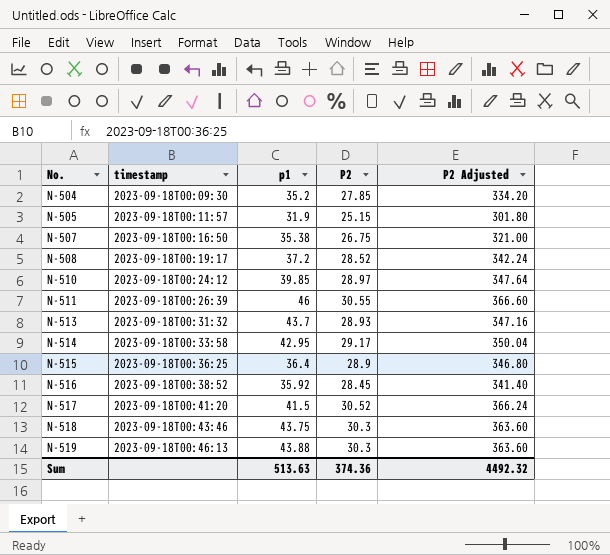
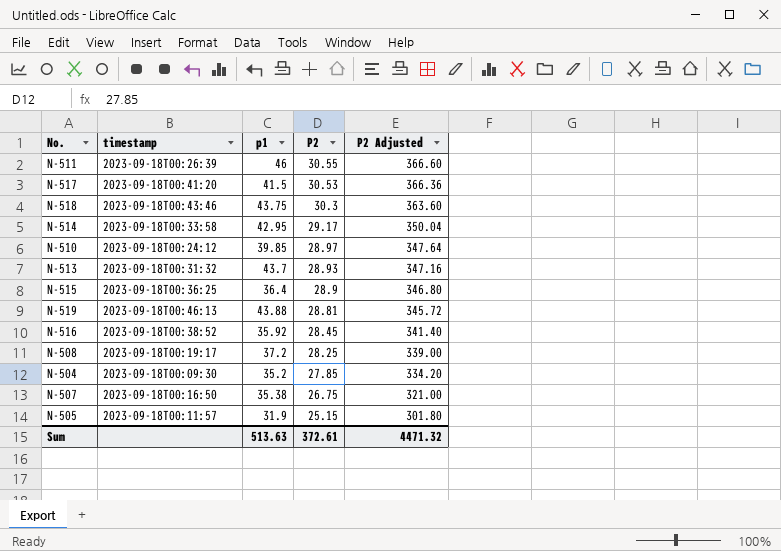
row order: No. ascending -> P2 descending
N-517 | P2: 30.52 -> 30.53
N-517 | P2 Adjusted: 366.24 -> 366.36
N-519 | P2: 30.3 -> 28.81
N-519 | P2 Adjusted: 363.60 -> 345.72
N-508 | P2: 28.52 -> 28.25
N-508 | P2 Adjusted: 342.24 -> 339.00
Sum | P2: 374.36 -> 372.61
Sum | P2 Adjusted: 4492.32 -> 4471.32

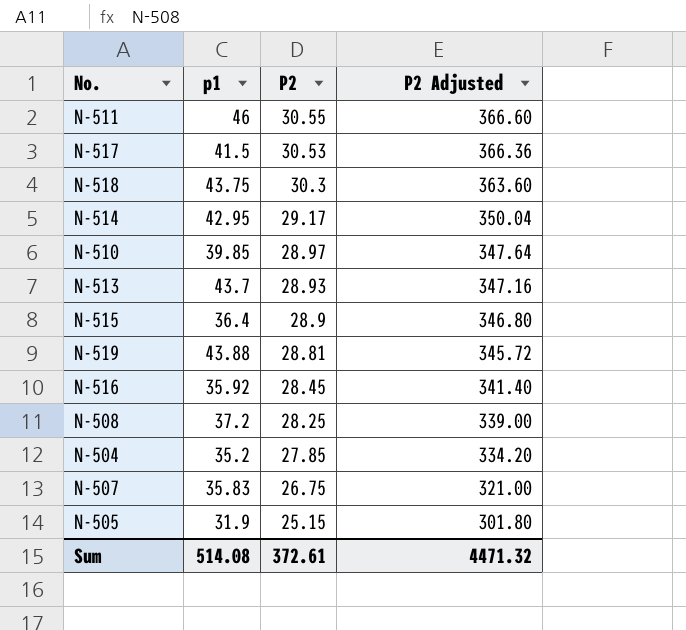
column timestamp | position: 2 -> none
N-507 | p1: 35.38 -> 35.83
Sum | p1: 513.63 -> 514.08

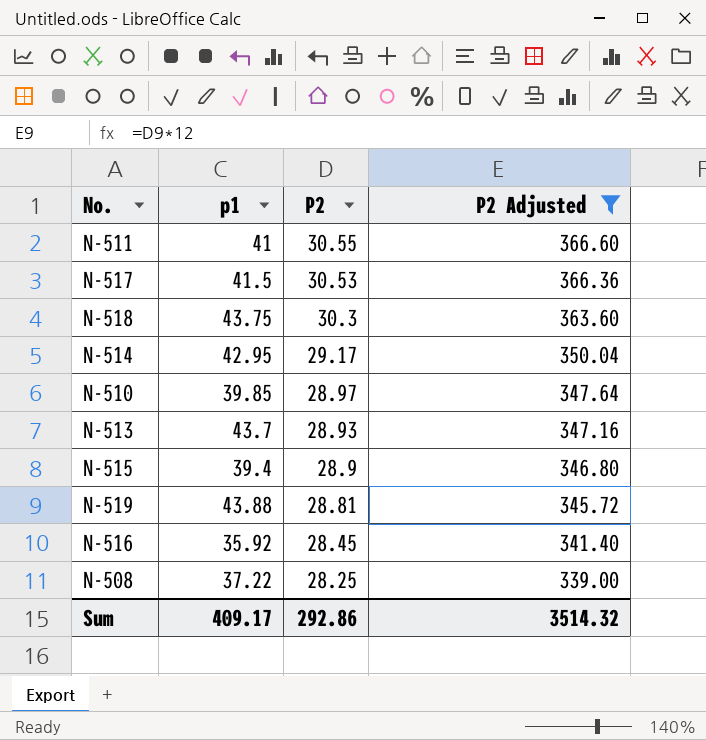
filter: none -> P2 Adjusted >= 339.00
N-511 | p1: 46 -> 41
N-515 | p1: 36.4 -> 39.4
N-508 | p1: 37.2 -> 37.22
Sum | p1: 514.08 -> 409.17
Sum | P2: 372.61 -> 292.86
Sum | P2 Adjusted: 4471.32 -> 3514.32

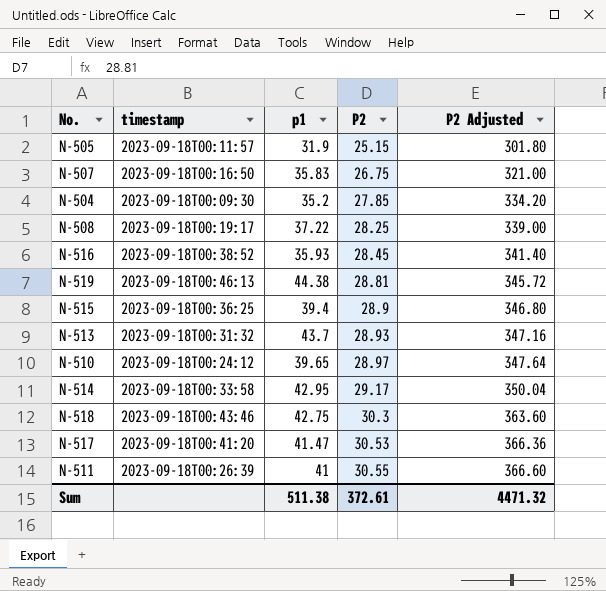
filter: P2 Adjusted >= 339.00 -> none
row order: P2 descending -> P2 ascending
column timestamp | position: none -> 2
N-516 | p1: 35.92 -> 35.93
N-519 | p1: 43.88 -> 44.38
N-510 | p1: 39.85 -> 39.65
N-518 | p1: 43.75 -> 42.75
N-517 | p1: 41.5 -> 41.47
Sum | p1: 409.17 -> 511.38
Sum | P2: 292.86 -> 372.61
Sum | P2 Adjusted: 3514.32 -> 4471.32

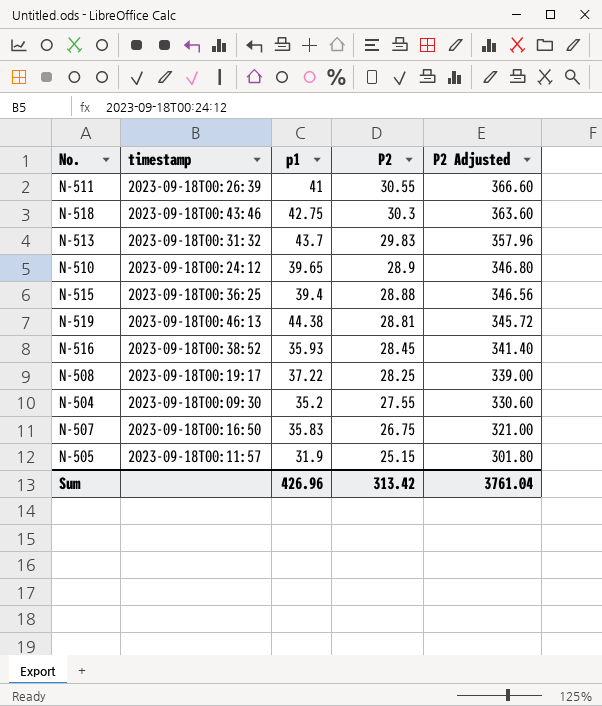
row order: P2 ascending -> P2 descending
row N-514: 2023-09-18T00:33:58 | 42.95 | 29.17 | 350.04 -> none
row N-517: 2023-09-18T00:41:20 | 41.47 | 30.53 | 366.36 -> none
N-513 | P2: 28.93 -> 29.83
N-513 | P2 Adjusted: 347.16 -> 357.96
N-510 | P2: 28.97 -> 28.9
N-510 | P2 Adjusted: 347.64 -> 346.80
N-515 | P2: 28.9 -> 28.88
N-515 | P2 Adjusted: 346.80 -> 346.56
N-504 | P2: 27.85 -> 27.55
N-504 | P2 Adjusted: 334.20 -> 330.60
Sum | p1: 511.38 -> 426.96
Sum | P2: 372.61 -> 313.42
Sum | P2 Adjusted: 4471.32 -> 3761.04

